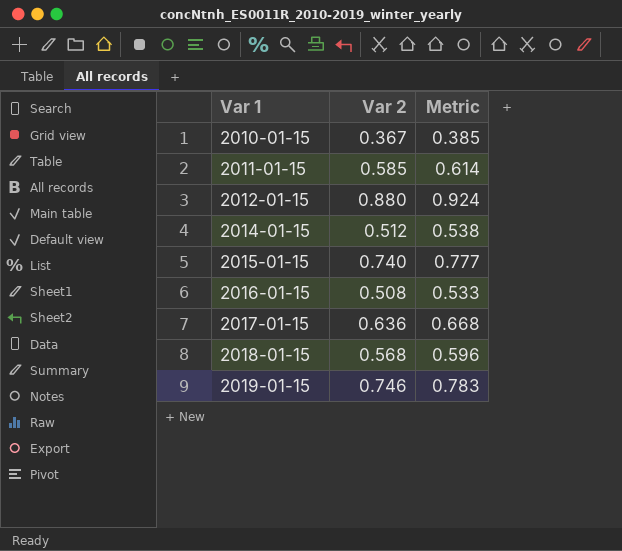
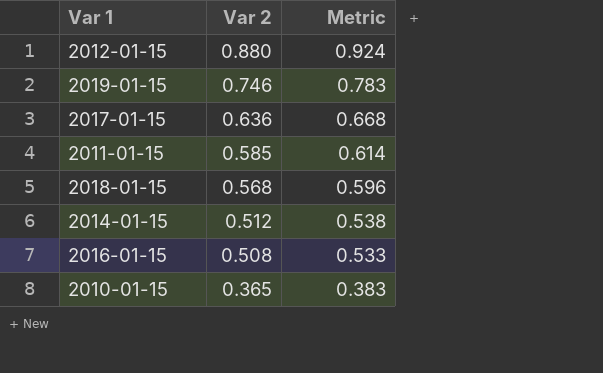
row order: Var 1 ascending -> Var 2 descending
row 2015-01-15: 0.740 | 0.777 -> none
2010-01-15 | Var 2: 0.367 -> 0.365
2010-01-15 | Metric: 0.385 -> 0.383

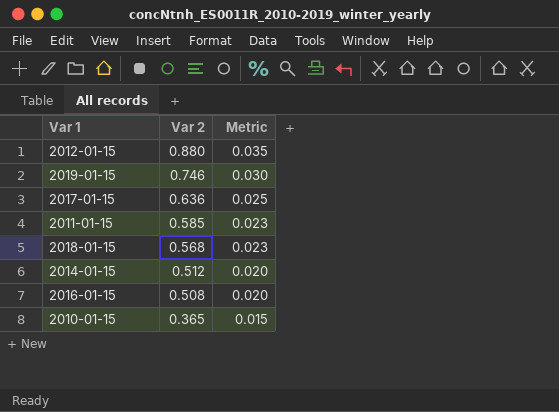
column Metric | formula: [Var 2] * 1.05 -> [Var 2] * 0.04

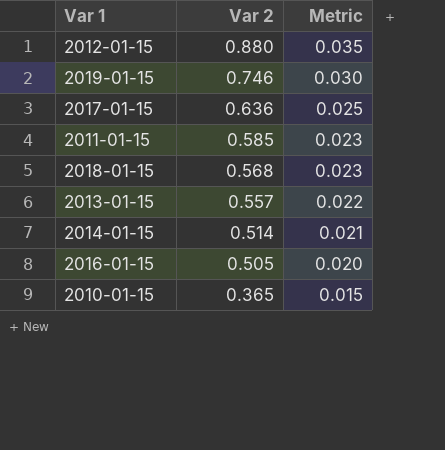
row 2013-01-15: none -> 0.557 | 0.022
2014-01-15 | Var 2: 0.512 -> 0.514
2014-01-15 | Metric: 0.020 -> 0.021
2016-01-15 | Var 2: 0.508 -> 0.505

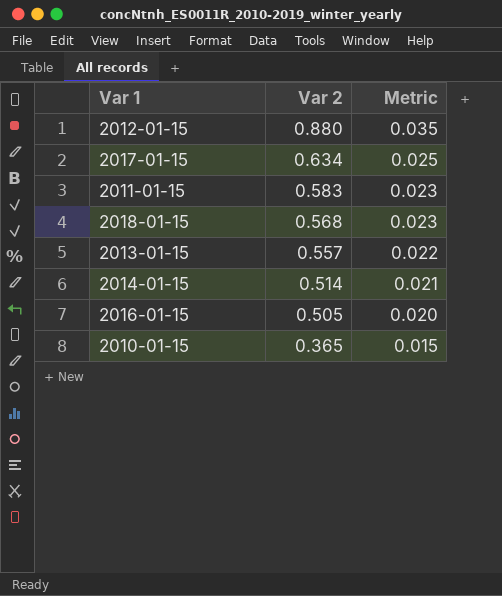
row 2019-01-15: 0.746 | 0.030 -> none
2017-01-15 | Var 2: 0.636 -> 0.634
2011-01-15 | Var 2: 0.585 -> 0.583

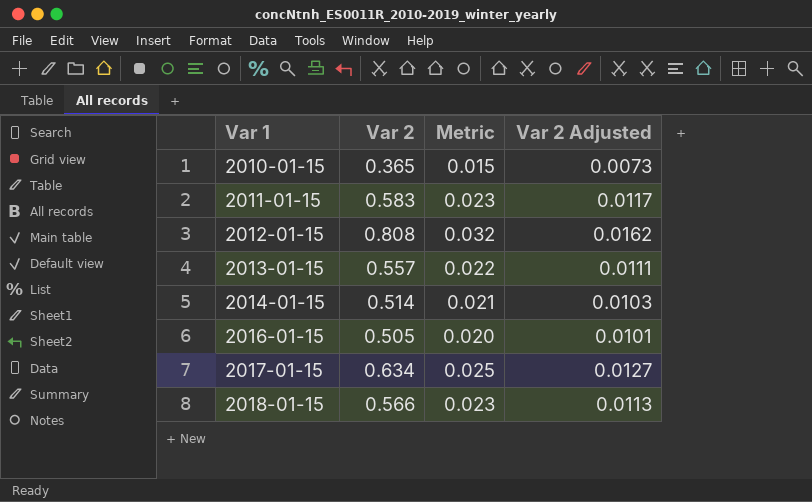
row order: Var 2 descending -> Var 1 ascending
column Var 2 Adjusted | formula: none -> [Var 2] * 0.02
2012-01-15 | Var 2: 0.880 -> 0.808
2012-01-15 | Metric: 0.035 -> 0.032
2018-01-15 | Var 2: 0.568 -> 0.566

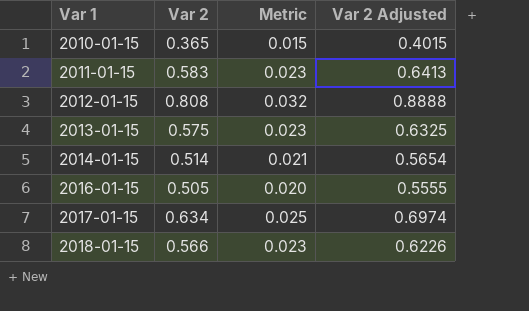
column Var 2 Adjusted | formula: [Var 2] * 0.02 -> [Var 2] * 1.1
2013-01-15 | Var 2: 0.557 -> 0.575
2013-01-15 | Metric: 0.022 -> 0.023

